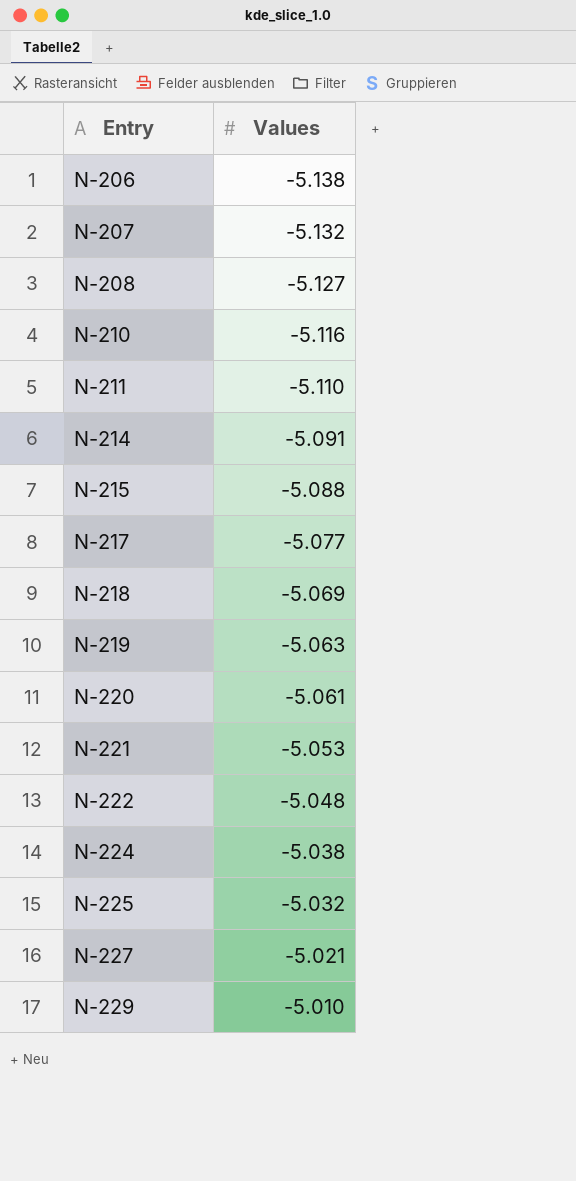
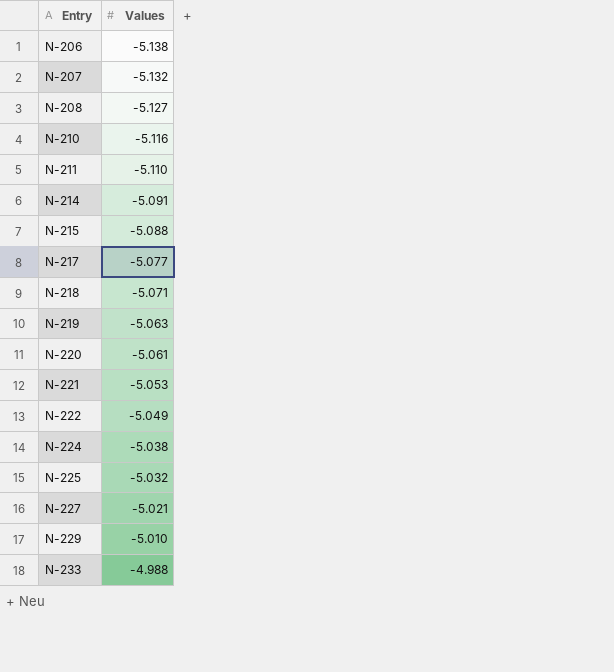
N-218 | Values: -5.069 -> -5.071
N-222 | Values: -5.048 -> -5.049
row N-233: none -> -4.988

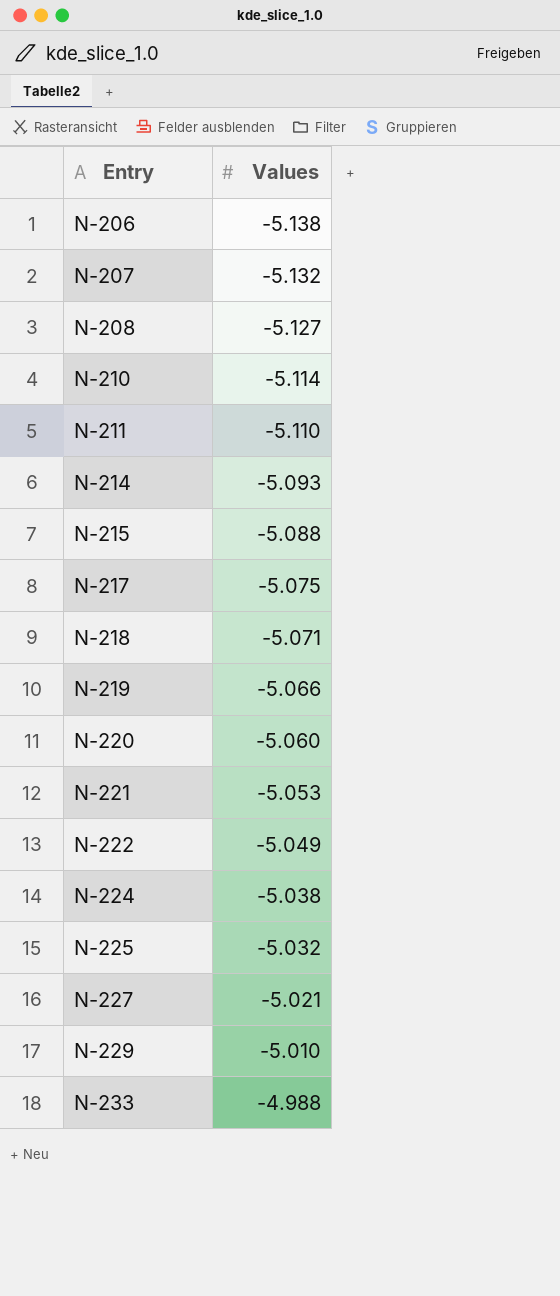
N-210 | Values: -5.116 -> -5.114
N-214 | Values: -5.091 -> -5.093
N-217 | Values: -5.077 -> -5.075
N-219 | Values: -5.063 -> -5.066
N-220 | Values: -5.061 -> -5.060

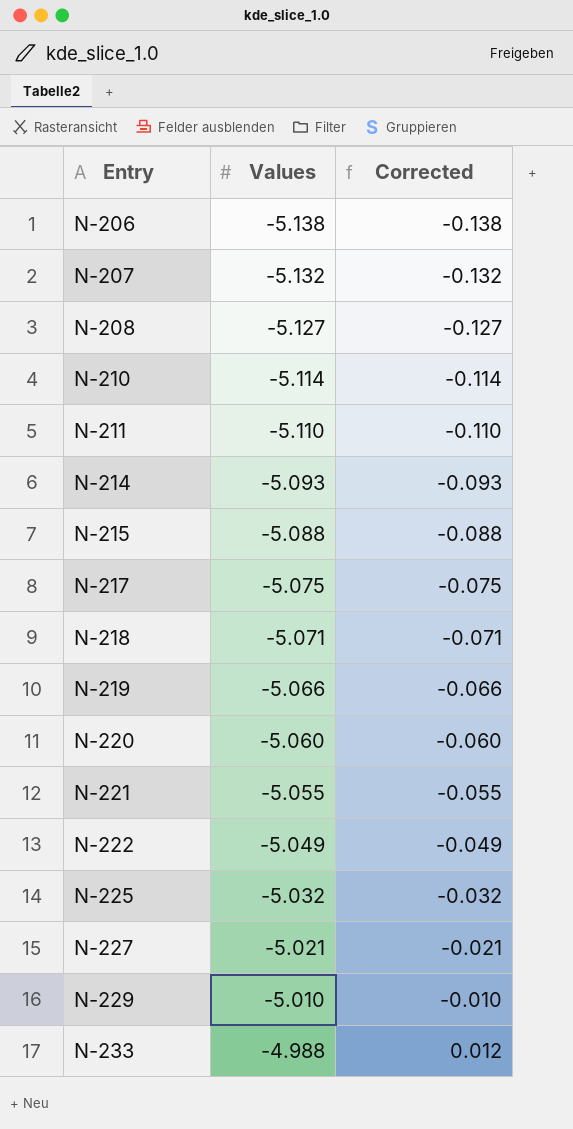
column Corrected | formula: none -> [Values] + 5
row N-224: -5.038 -> none
N-221 | Values: -5.053 -> -5.055

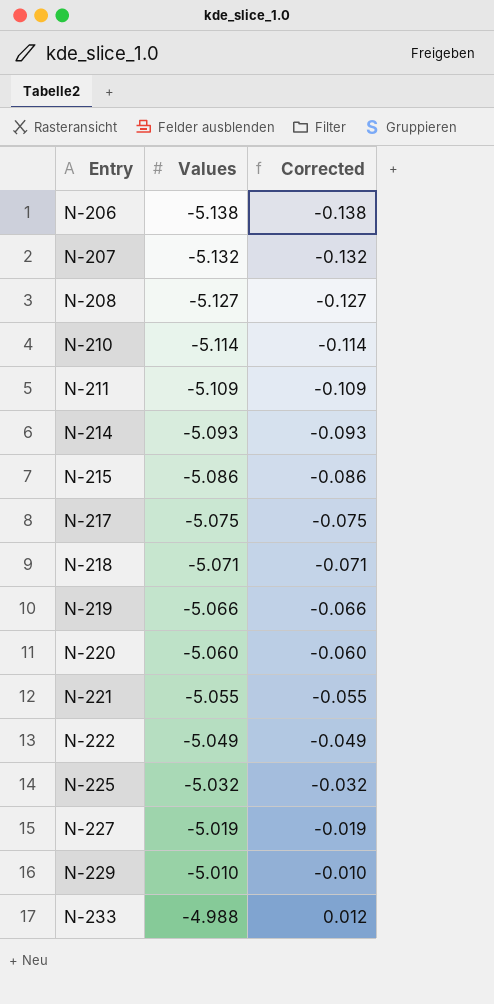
N-211 | Values: -5.110 -> -5.109
N-211 | Corrected: -0.110 -> -0.109
N-215 | Values: -5.088 -> -5.086
N-215 | Corrected: -0.088 -> -0.086
N-227 | Values: -5.021 -> -5.019
N-227 | Corrected: -0.021 -> -0.019

